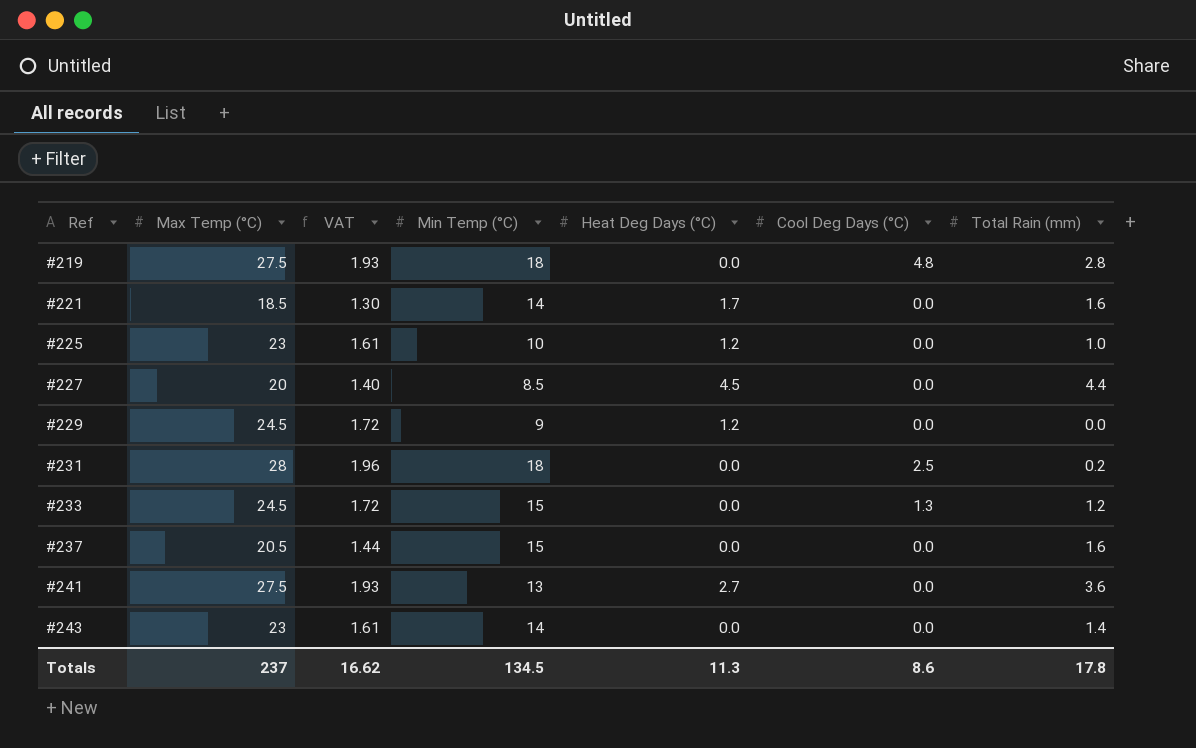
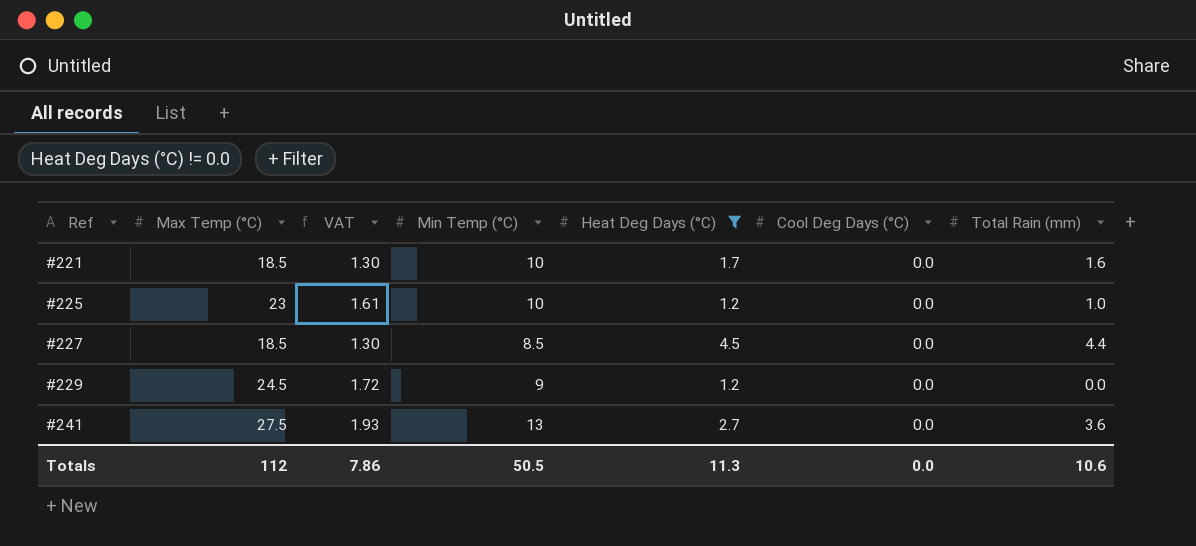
filter: none -> Heat Deg Days (°C) != 0.0
#221 | Min Temp (°C): 14 -> 10
#227 | Max Temp (°C): 20 -> 18.5
#227 | VAT: 1.40 -> 1.30
Totals | Max Temp (°C): 237 -> 112
Totals | VAT: 16.62 -> 7.86
Totals | Min Temp (°C): 134.5 -> 50.5
Totals | Cool Deg Days (°C): 8.6 -> 0.0
Totals | Total Rain (mm): 17.8 -> 10.6

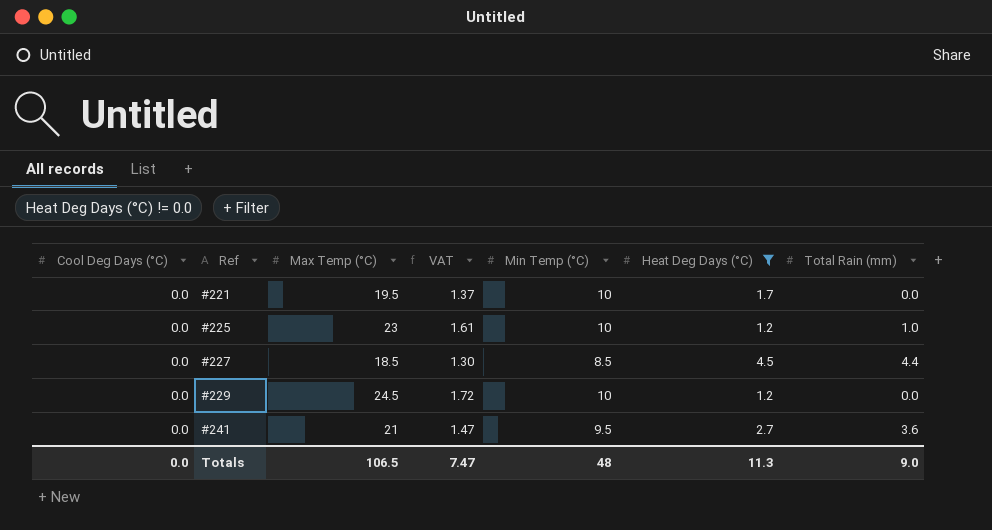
column Cool Deg Days (°C) | position: 6 -> 1
#221 | Max Temp (°C): 18.5 -> 19.5
#221 | VAT: 1.30 -> 1.37
#221 | Total Rain (mm): 1.6 -> 0.0
#229 | Min Temp (°C): 9 -> 10
#241 | Max Temp (°C): 27.5 -> 21
#241 | VAT: 1.93 -> 1.47
#241 | Min Temp (°C): 13 -> 9.5
Totals | Max Temp (°C): 112 -> 106.5
Totals | VAT: 7.86 -> 7.47
Totals | Min Temp (°C): 50.5 -> 48
Totals | Total Rain (mm): 10.6 -> 9.0

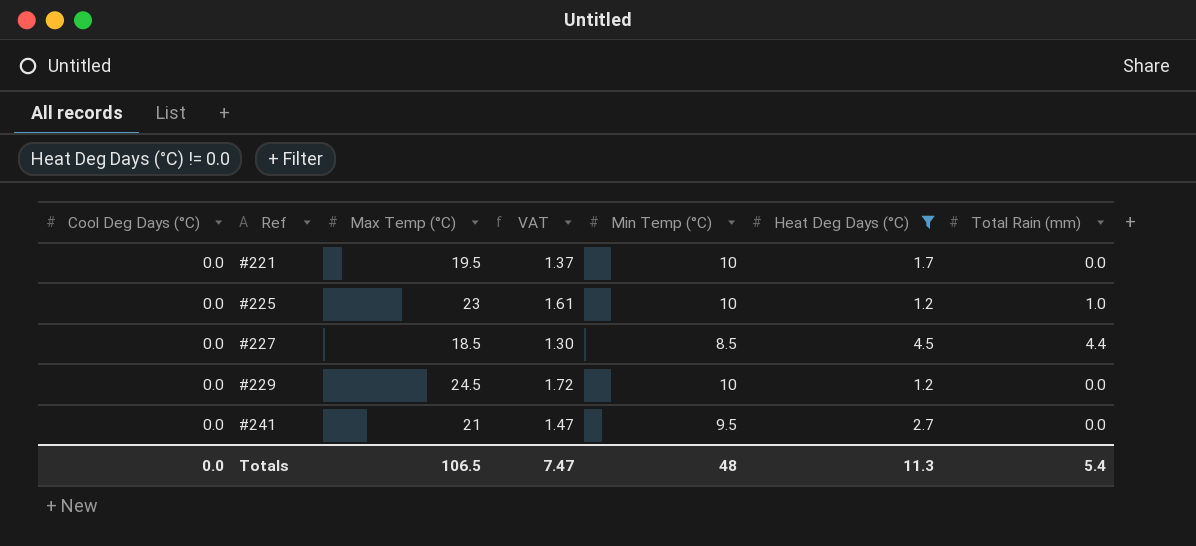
#241 | Total Rain (mm): 3.6 -> 0.0
Totals | Total Rain (mm): 9.0 -> 5.4

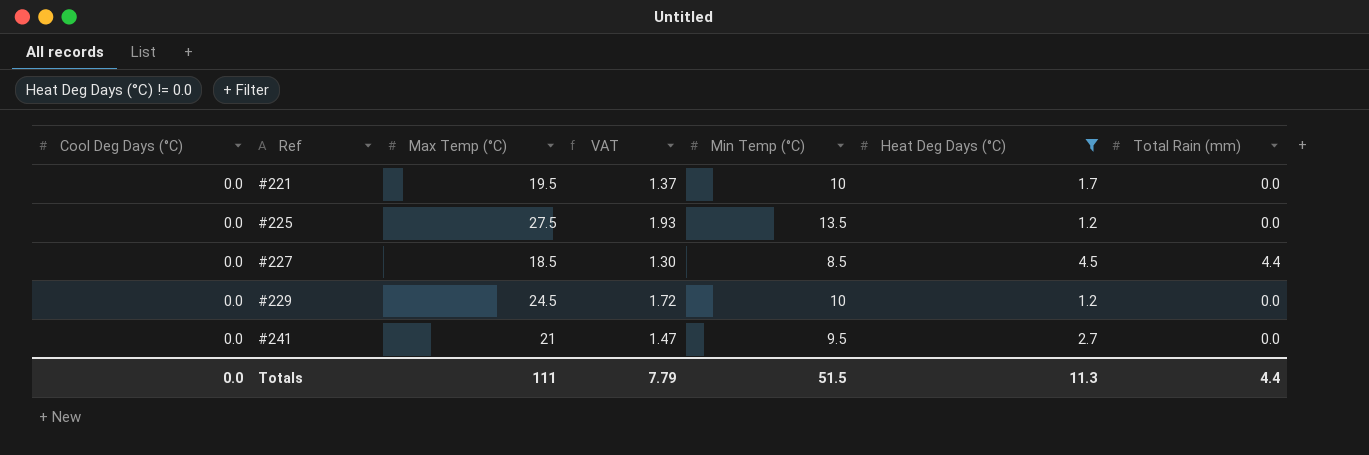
#225 | Max Temp (°C): 23 -> 27.5
#225 | VAT: 1.61 -> 1.93
#225 | Min Temp (°C): 10 -> 13.5
#225 | Total Rain (mm): 1.0 -> 0.0
Totals | Max Temp (°C): 106.5 -> 111
Totals | VAT: 7.47 -> 7.79
Totals | Min Temp (°C): 48 -> 51.5
Totals | Total Rain (mm): 5.4 -> 4.4

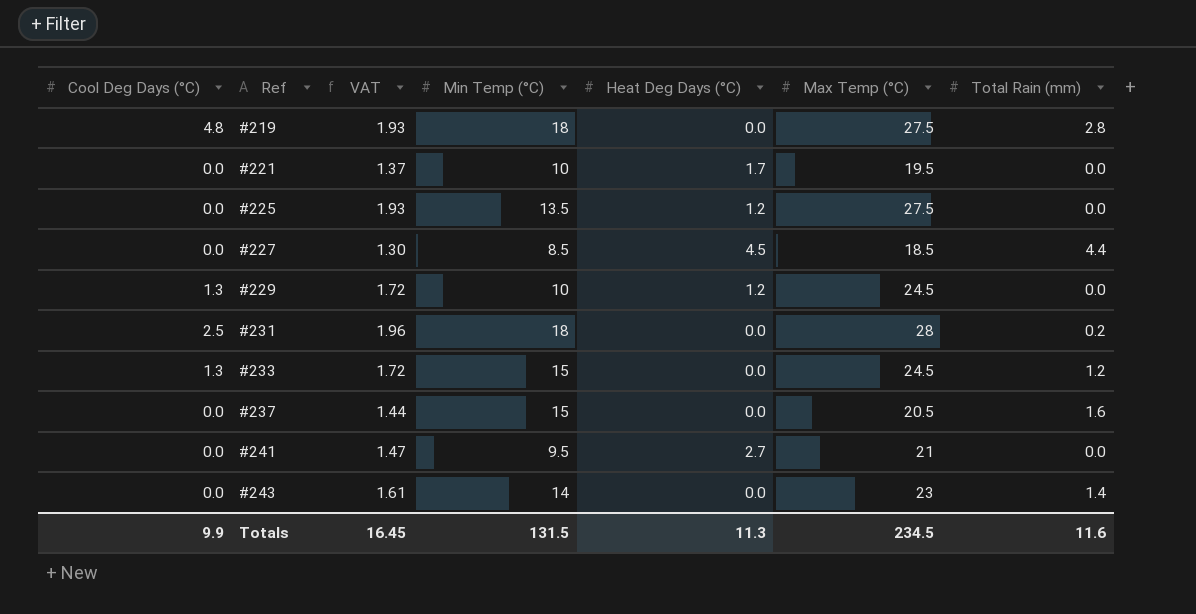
filter: Heat Deg Days (°C) != 0.0 -> none
column Max Temp (°C) | position: 3 -> 6
#229 | Cool Deg Days (°C): 0.0 -> 1.3
Totals | Cool Deg Days (°C): 0.0 -> 9.9
Totals | VAT: 7.79 -> 16.45
Totals | Min Temp (°C): 51.5 -> 131.5
Totals | Max Temp (°C): 111 -> 234.5
Totals | Total Rain (mm): 4.4 -> 11.6

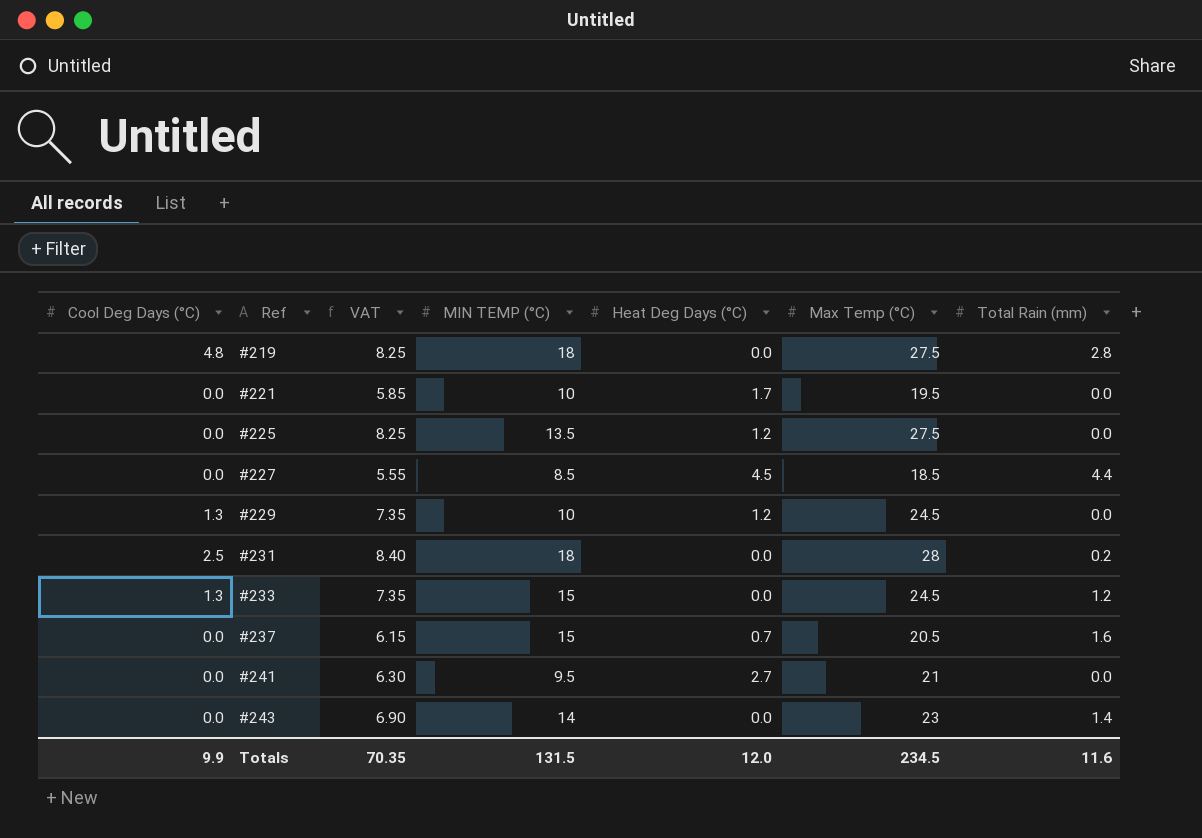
column VAT | formula: [Max Temp (°C)] * 0.07 -> [Max Temp (°C)] * 0.3
column name: Min Temp (°C) -> MIN TEMP (°C)
#237 | Heat Deg Days (°C): 0.0 -> 0.7
Totals | VAT: 16.45 -> 70.35
Totals | Heat Deg Days (°C): 11.3 -> 12.0

